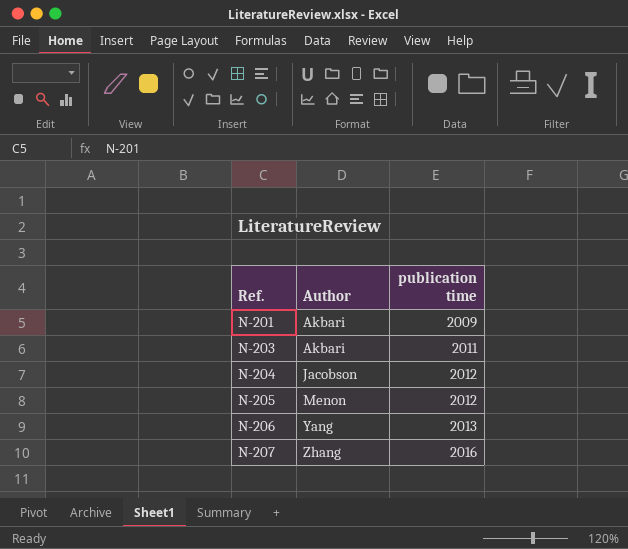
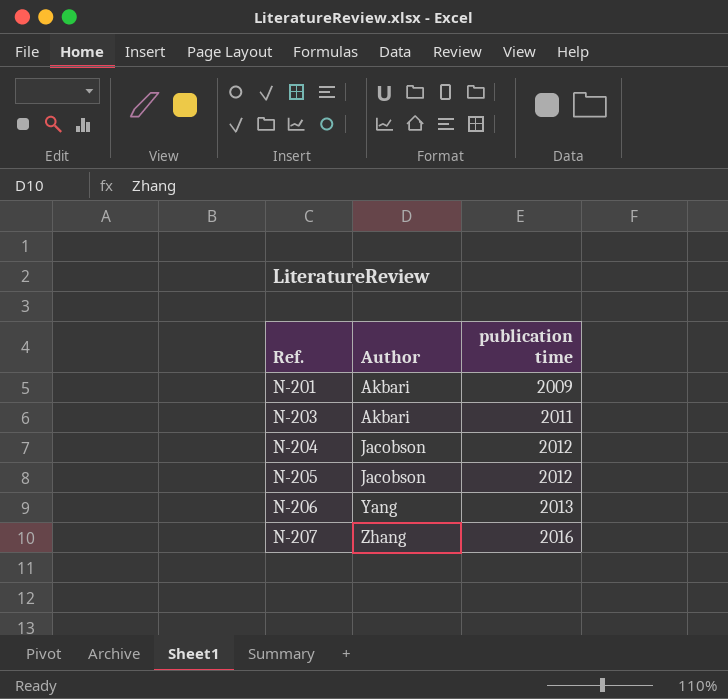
N-205 | Author: Menon -> Jacobson

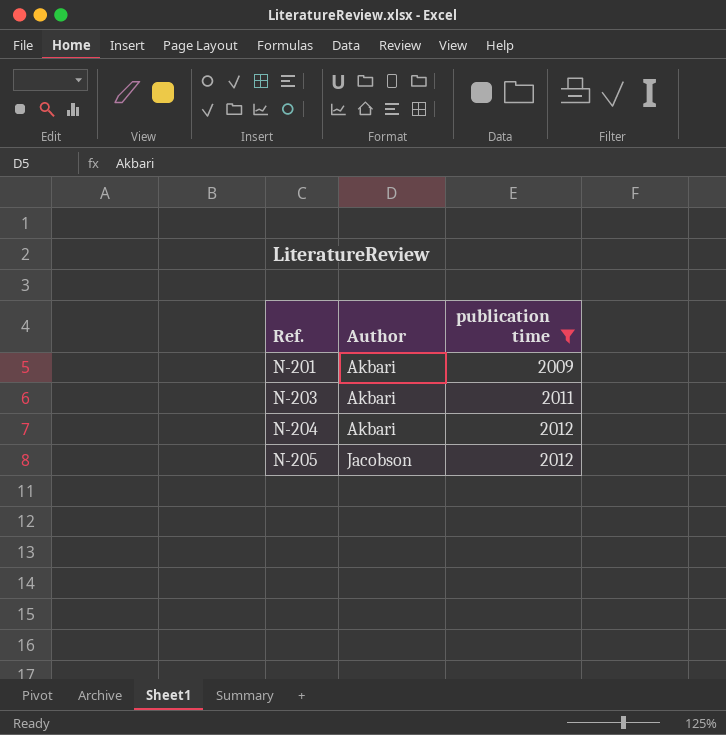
filter: none -> publication time <= 2012
N-204 | Author: Jacobson -> Akbari

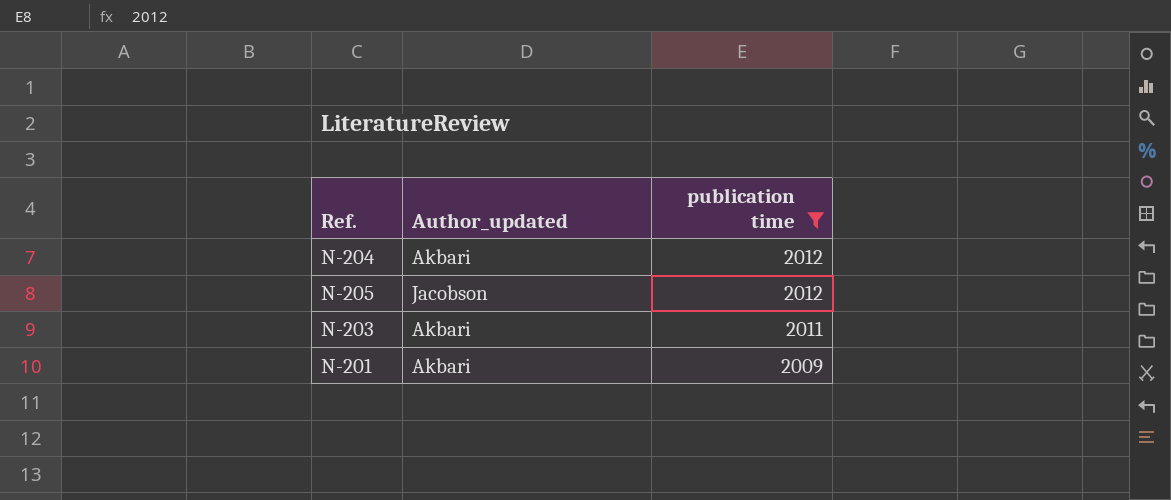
row order: Ref. ascending -> publication time descending
column name: Author -> Author_updated

